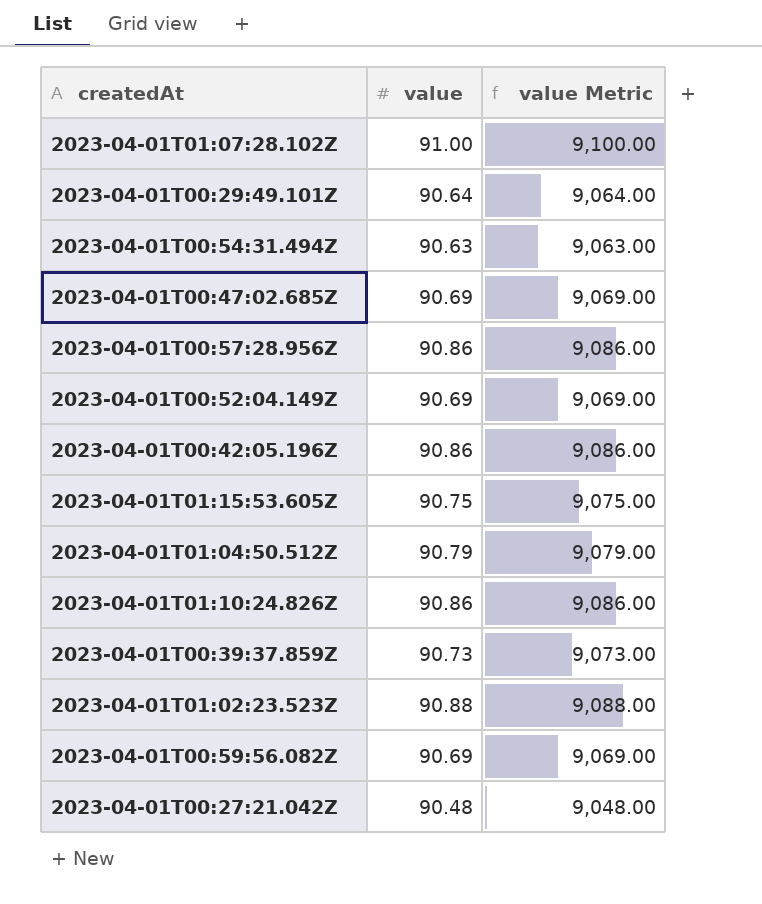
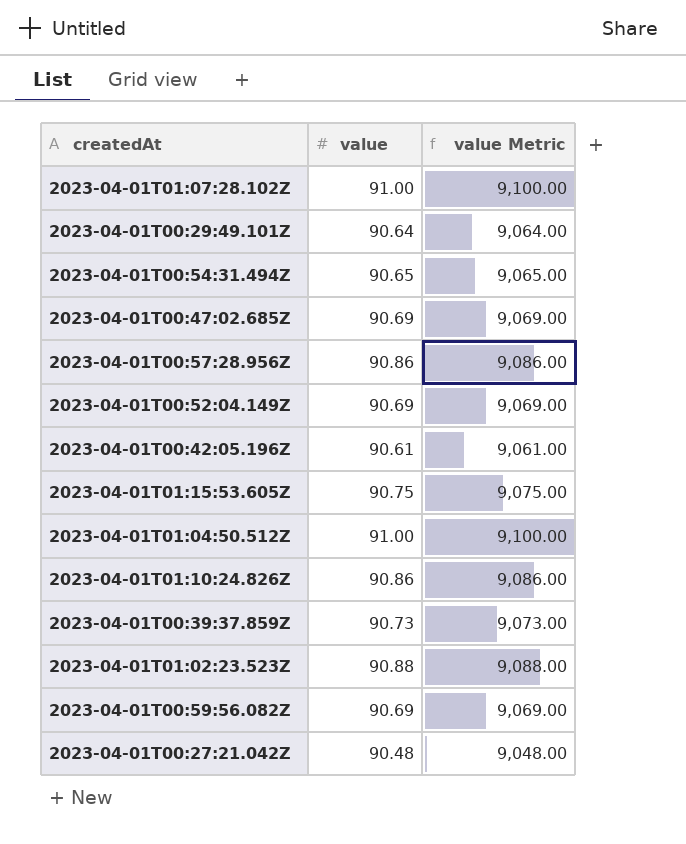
2023-04-01T00:54:31.494Z | value: 90.63 -> 90.65
2023-04-01T00:54:31.494Z | value Metric: 9,063.00 -> 9,065.00
2023-04-01T00:42:05.196Z | value: 90.86 -> 90.61
2023-04-01T00:42:05.196Z | value Metric: 9,086.00 -> 9,061.00
2023-04-01T01:04:50.512Z | value: 90.79 -> 91.00
2023-04-01T01:04:50.512Z | value Metric: 9,079.00 -> 9,100.00

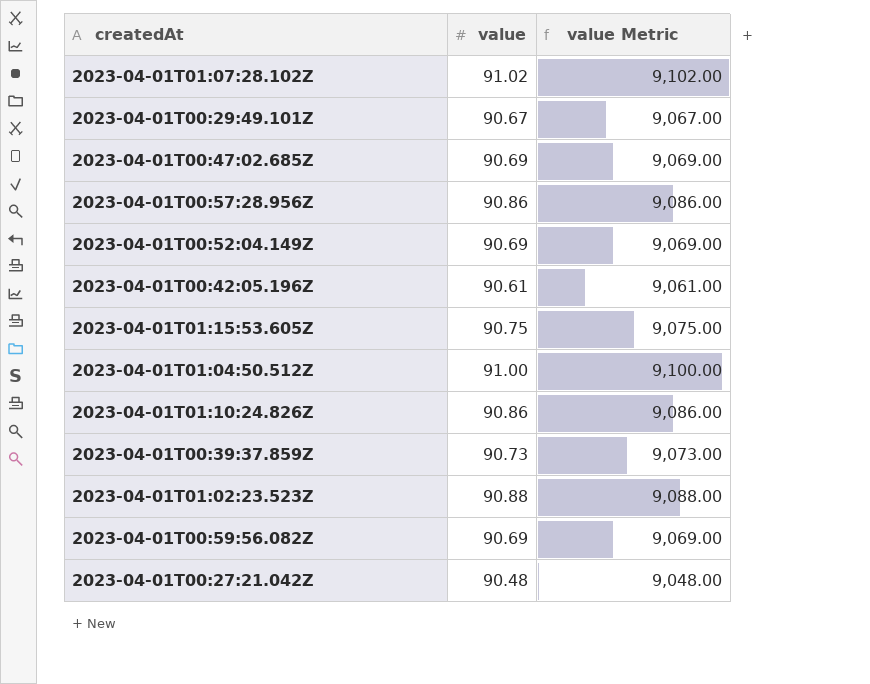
row 2023-04-01T00:54:31.494Z: 90.65 | 9,065.00 -> none
2023-04-01T01:07:28.102Z | value: 91.00 -> 91.02
2023-04-01T01:07:28.102Z | value Metric: 9,100.00 -> 9,102.00
2023-04-01T00:29:49.101Z | value: 90.64 -> 90.67
2023-04-01T00:29:49.101Z | value Metric: 9,064.00 -> 9,067.00

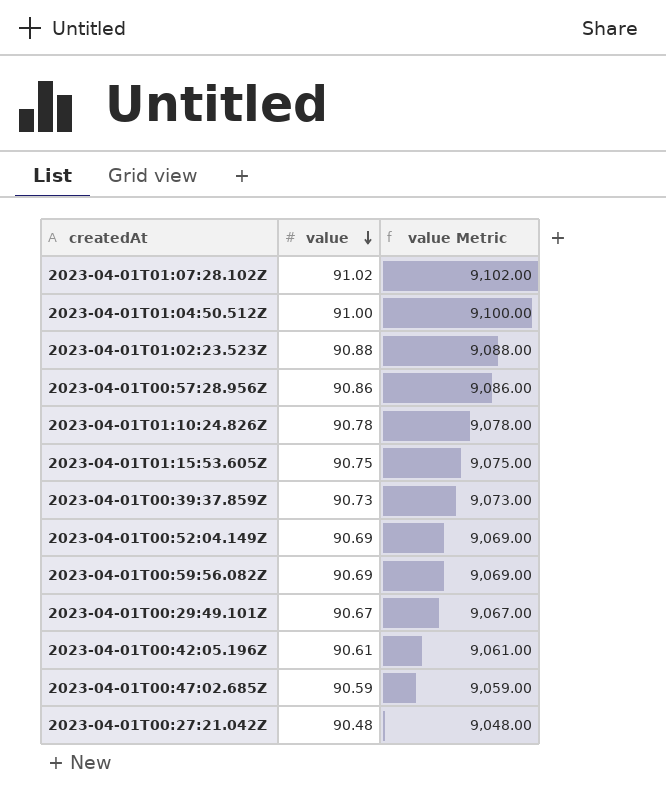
row order: none -> value descending
2023-04-01T01:10:24.826Z | value: 90.86 -> 90.78
2023-04-01T01:10:24.826Z | value Metric: 9,086.00 -> 9,078.00
2023-04-01T00:47:02.685Z | value: 90.69 -> 90.59
2023-04-01T00:47:02.685Z | value Metric: 9,069.00 -> 9,059.00

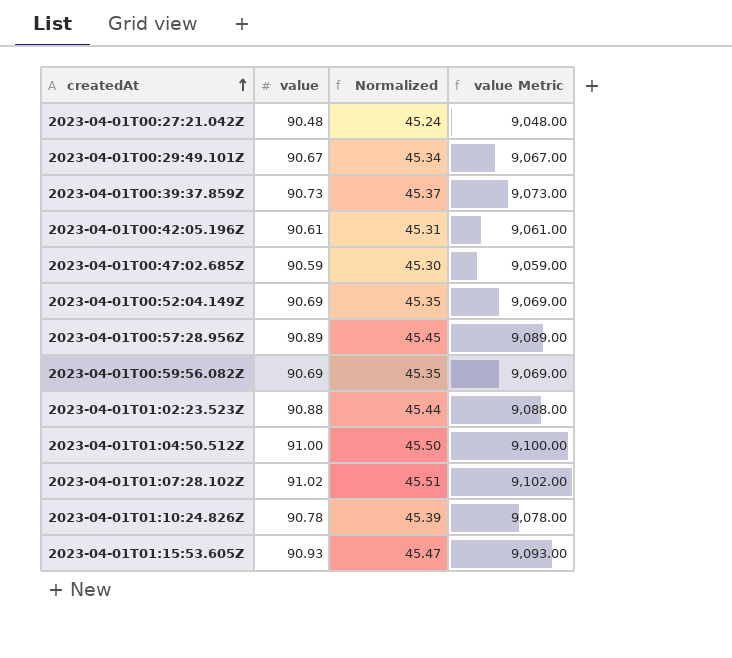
row order: value descending -> createdAt ascending
column Normalized | formula: none -> [value] * 0.5
2023-04-01T00:57:28.956Z | value: 90.86 -> 90.89
2023-04-01T00:57:28.956Z | value Metric: 9,086.00 -> 9,089.00
2023-04-01T01:15:53.605Z | value: 90.75 -> 90.93
2023-04-01T01:15:53.605Z | value Metric: 9,075.00 -> 9,093.00

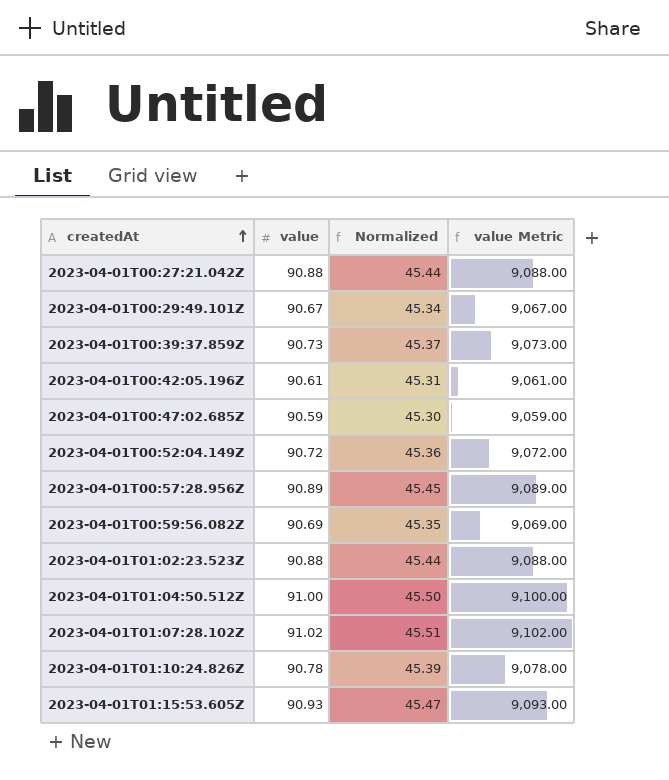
2023-04-01T00:27:21.042Z | value: 90.48 -> 90.88
2023-04-01T00:27:21.042Z | Normalized: 45.24 -> 45.44
2023-04-01T00:27:21.042Z | value Metric: 9,048.00 -> 9,088.00
2023-04-01T00:52:04.149Z | value: 90.69 -> 90.72
2023-04-01T00:52:04.149Z | Normalized: 45.35 -> 45.36
2023-04-01T00:52:04.149Z | value Metric: 9,069.00 -> 9,072.00

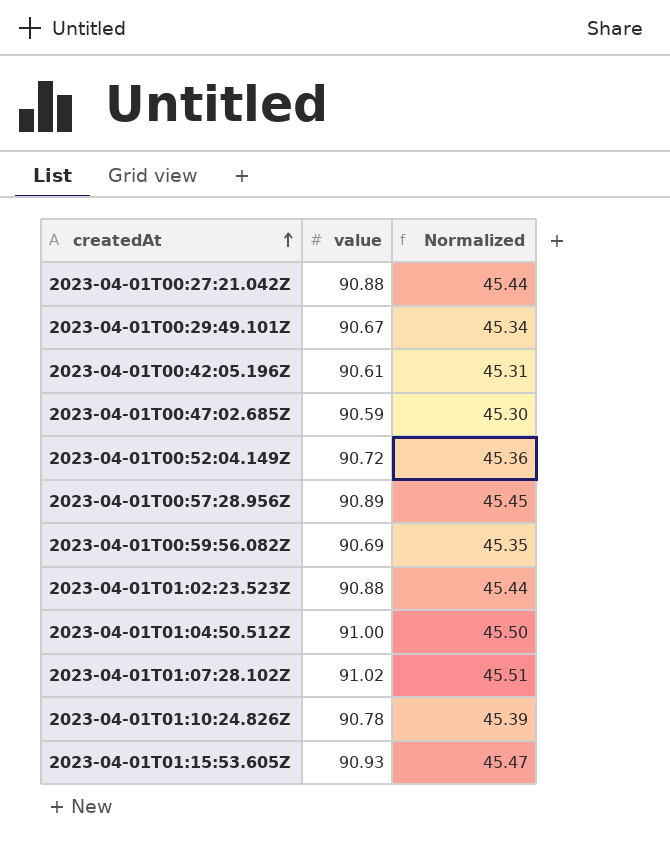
column value Metric | formula: [value] * 100 -> none
row 2023-04-01T00:39:37.859Z: 90.73 | 45.37 | 9,073.00 -> none

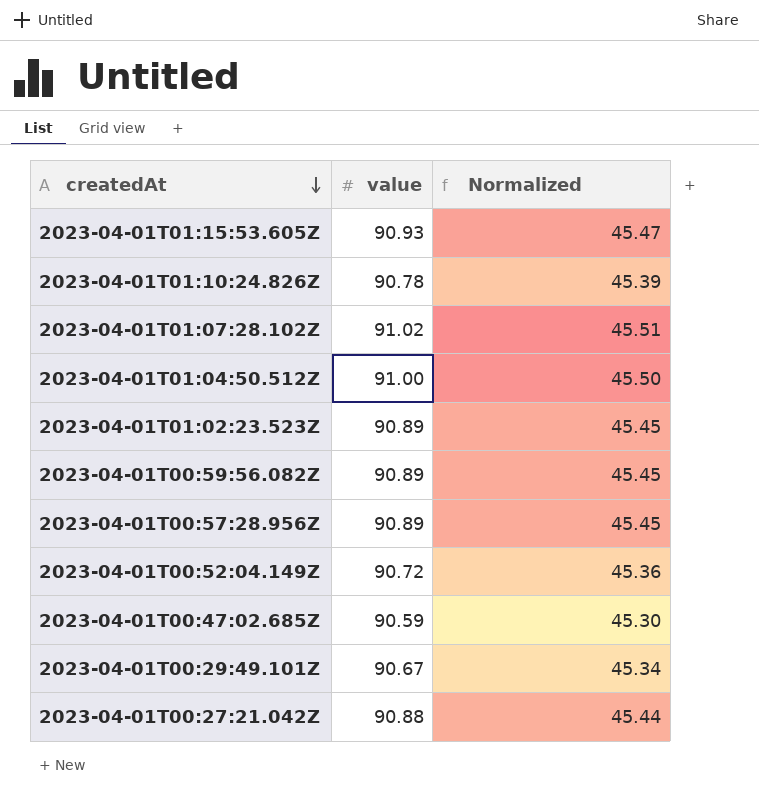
row order: createdAt ascending -> createdAt descending
row 2023-04-01T00:42:05.196Z: 90.61 | 45.31 -> none
2023-04-01T01:02:23.523Z | value: 90.88 -> 90.89
2023-04-01T01:02:23.523Z | Normalized: 45.44 -> 45.45
2023-04-01T00:59:56.082Z | value: 90.69 -> 90.89
2023-04-01T00:59:56.082Z | Normalized: 45.35 -> 45.45

